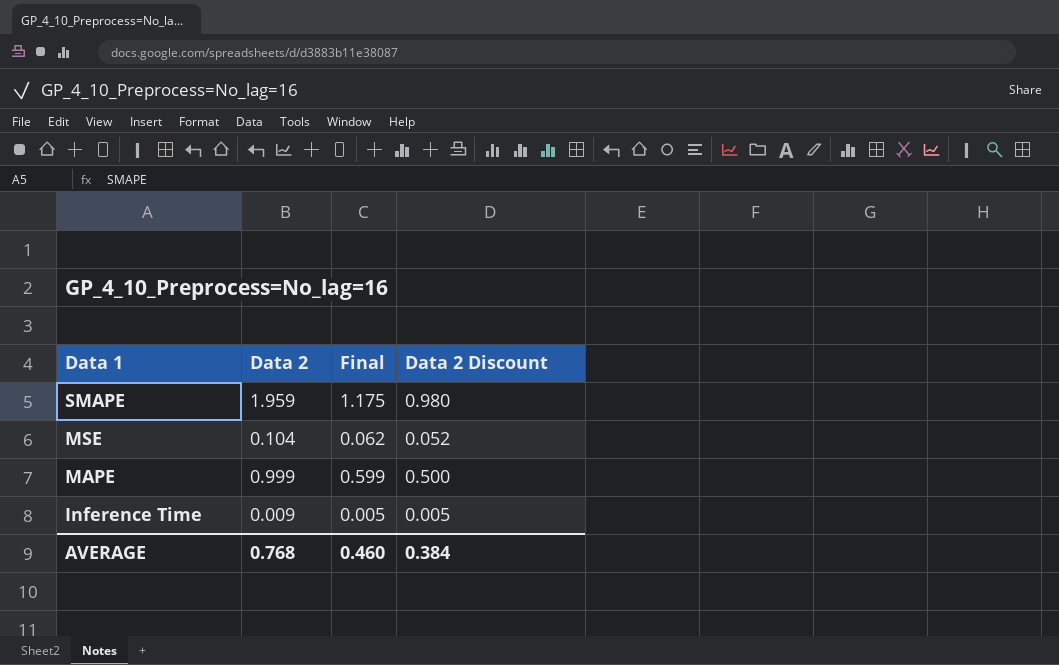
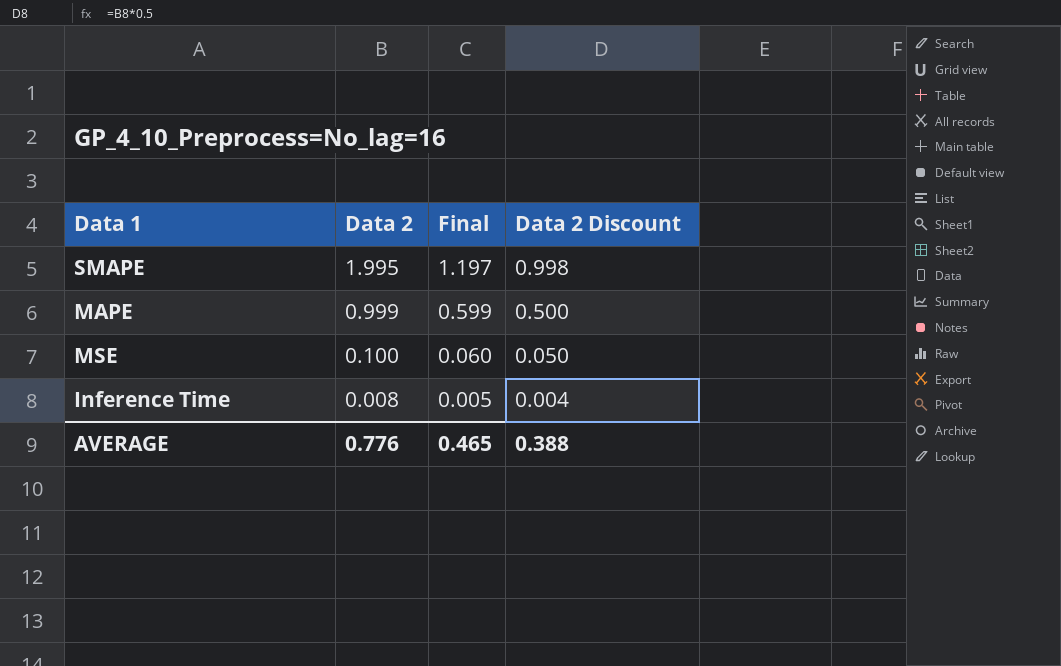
row order: Data 1 descending -> Data 2 descending
SMAPE | Data 2: 1.959 -> 1.995
SMAPE | Final: 1.175 -> 1.197
SMAPE | Data 2 Discount: 0.980 -> 0.998
MSE | Data 2: 0.104 -> 0.100
MSE | Final: 0.062 -> 0.060
MSE | Data 2 Discount: 0.052 -> 0.050
Inference Time | Data 2: 0.009 -> 0.008
Inference Time | Data 2 Discount: 0.005 -> 0.004
AVERAGE | Data 2: 0.768 -> 0.776
AVERAGE | Final: 0.460 -> 0.465
AVERAGE | Data 2 Discount: 0.384 -> 0.388

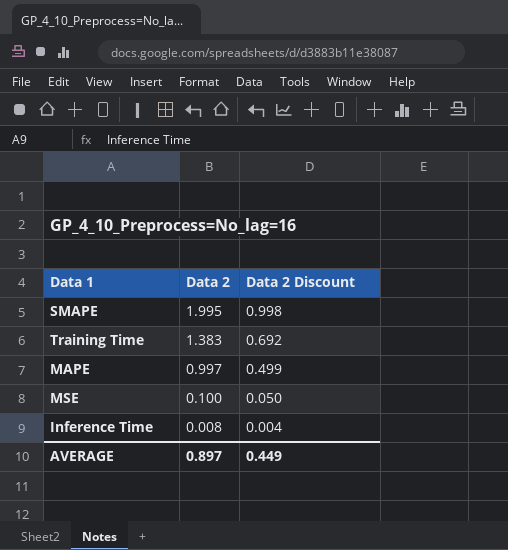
column Final | formula: [Data 2] * 0.6 -> none
row Training Time: none -> 1.383 | 0.692
MAPE | Data 2: 0.999 -> 0.997
MAPE | Data 2 Discount: 0.500 -> 0.499
AVERAGE | Data 2: 0.776 -> 0.897
AVERAGE | Data 2 Discount: 0.388 -> 0.449

